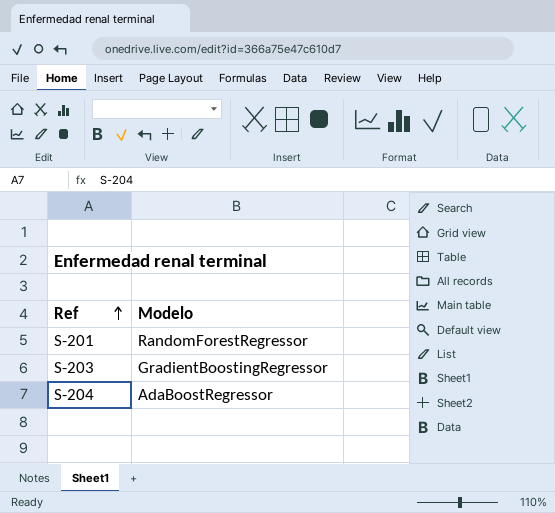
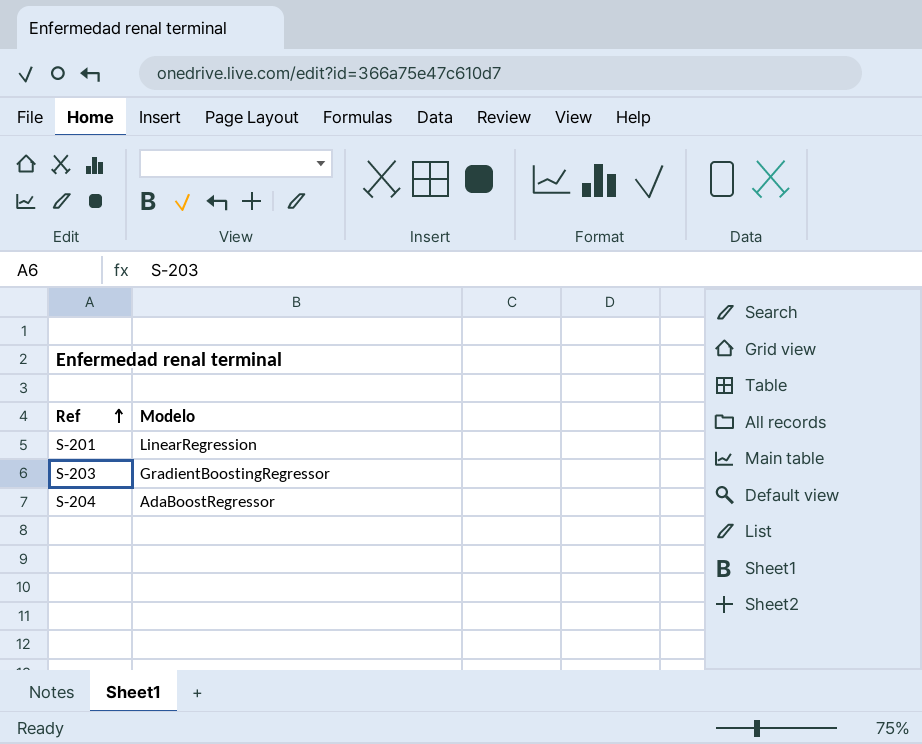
S-201 | Modelo: RandomForestRegressor -> LinearRegression

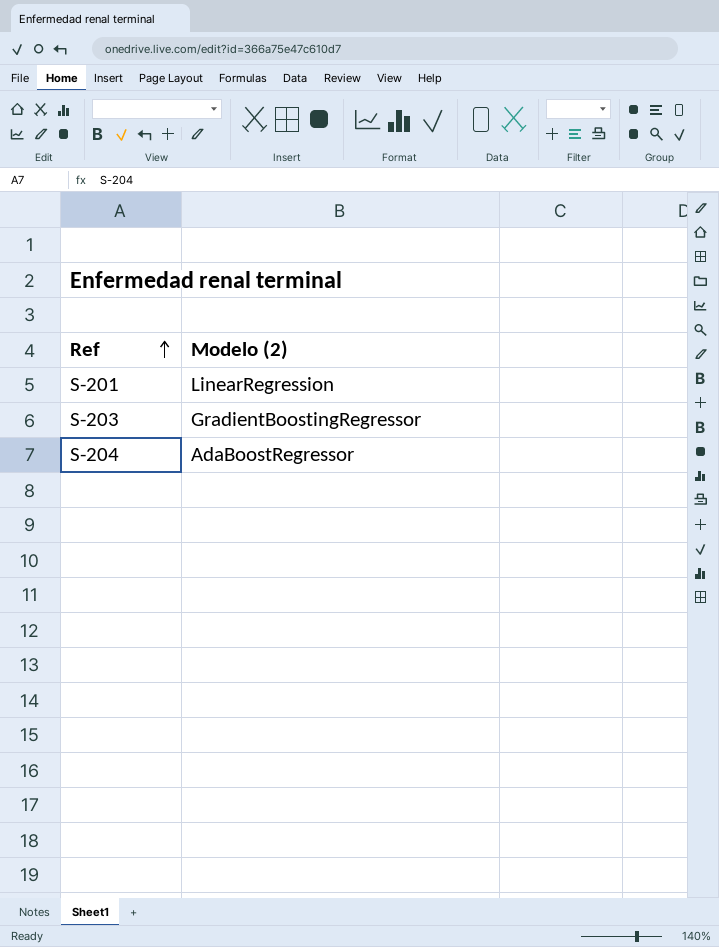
column name: Modelo -> Modelo (2)

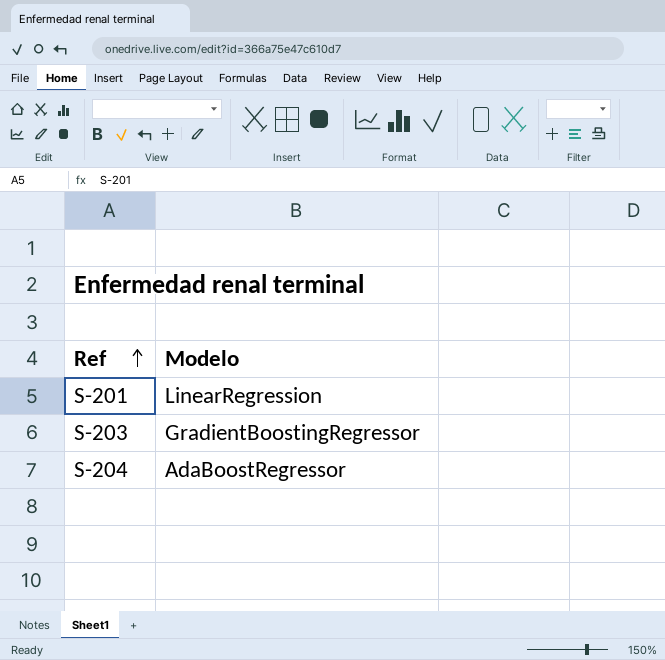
column name: Modelo (2) -> Modelo

